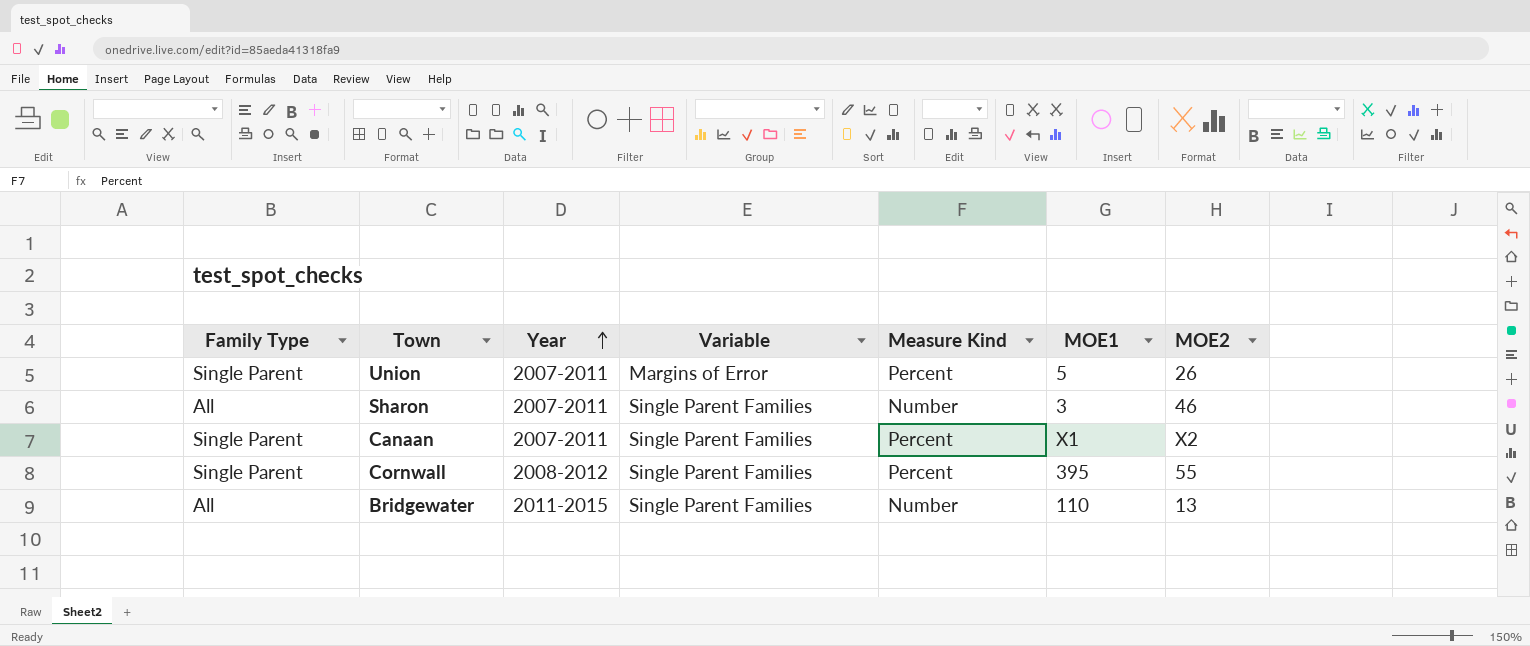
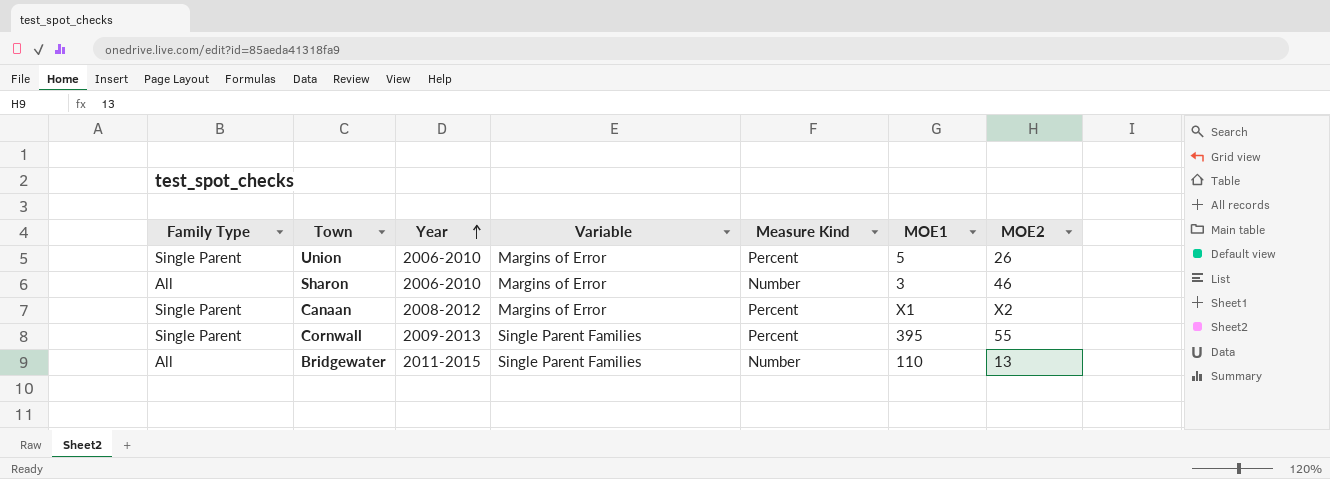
Union | Year: 2007-2011 -> 2006-2010
Sharon | Year: 2007-2011 -> 2006-2010
Sharon | Variable: Single Parent Families -> Margins of Error
Canaan | Year: 2007-2011 -> 2008-2012
Canaan | Variable: Single Parent Families -> Margins of Error
Cornwall | Year: 2008-2012 -> 2009-2013

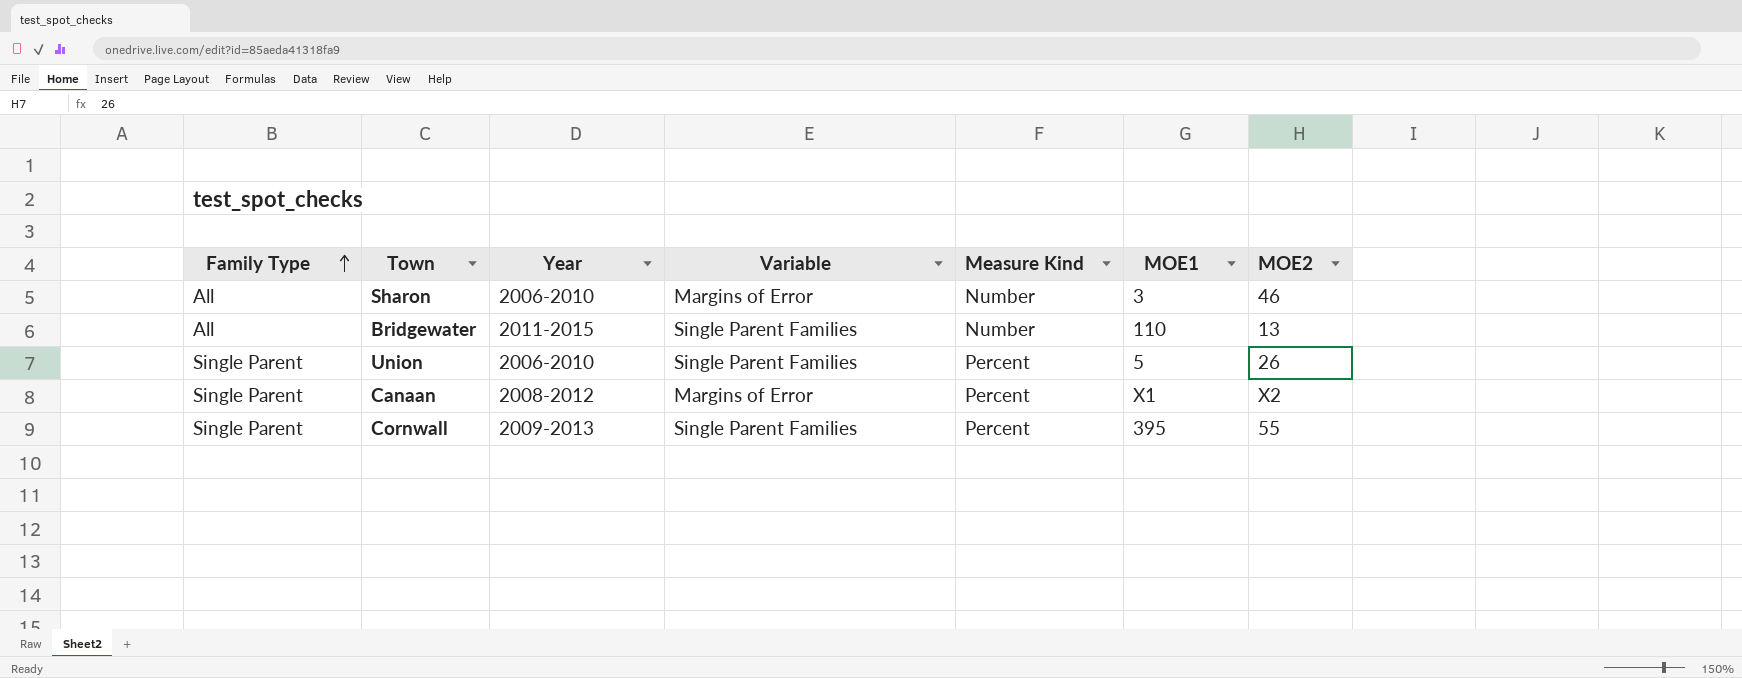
row order: Year ascending -> Family Type ascending
Union | Variable: Margins of Error -> Single Parent Families

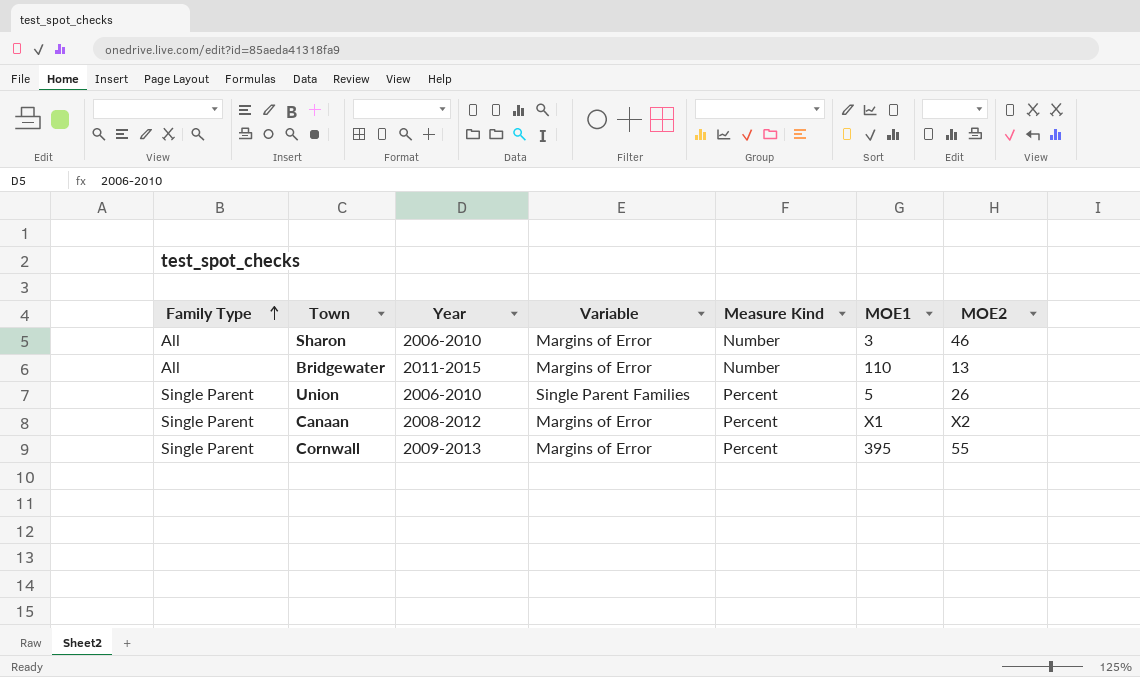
Bridgewater | Variable: Single Parent Families -> Margins of Error
Cornwall | Variable: Single Parent Families -> Margins of Error

